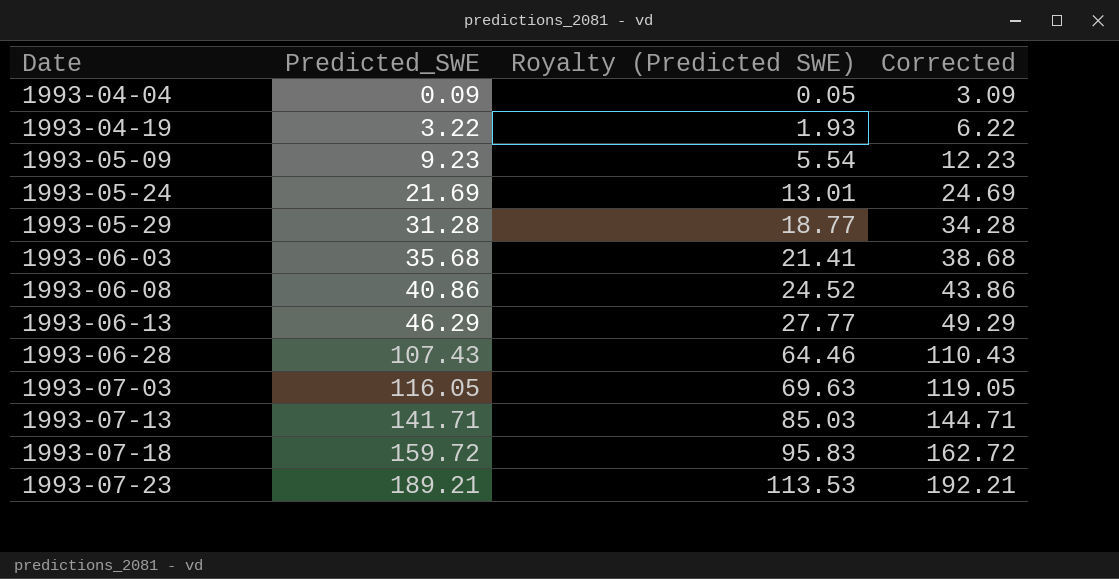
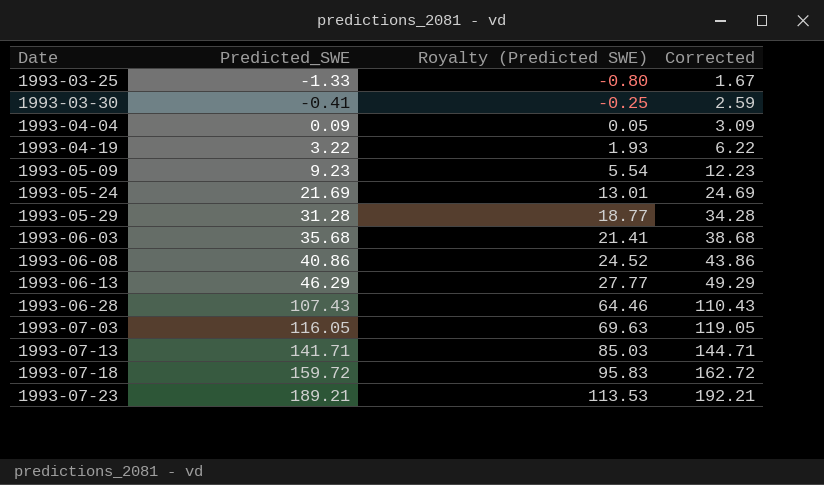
row 1993-03-25: none -> -1.33 | -0.80 | 1.67
row 1993-03-30: none -> -0.41 | -0.25 | 2.59

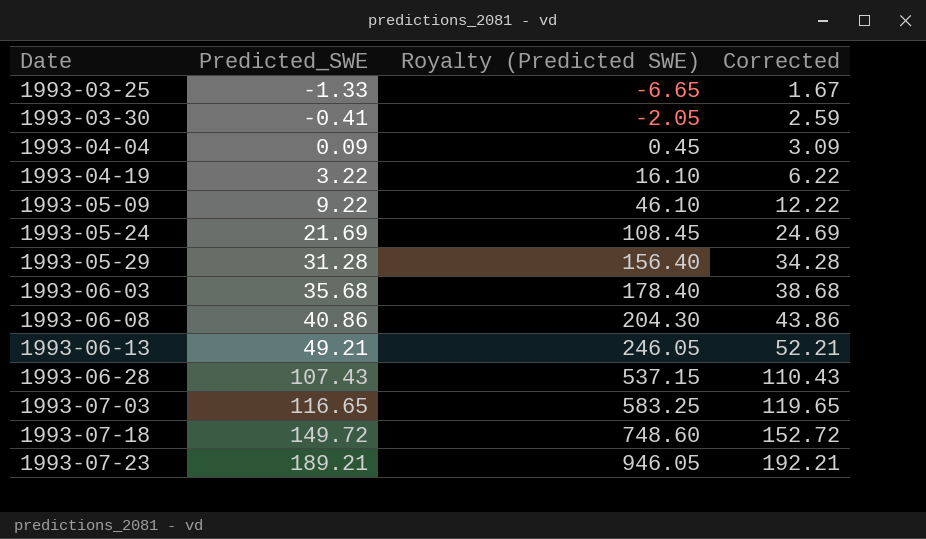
column Royalty (Predicted SWE) | formula: [Predicted_SWE] * 0.6 -> [Predicted_SWE] * 5
row 1993-07-13: 141.71 | 85.03 | 144.71 -> none
1993-05-09 | Predicted_SWE: 9.23 -> 9.22
1993-05-09 | Corrected: 12.23 -> 12.22
1993-06-13 | Predicted_SWE: 46.29 -> 49.21
1993-06-13 | Corrected: 49.29 -> 52.21
1993-07-03 | Predicted_SWE: 116.05 -> 116.65
1993-07-03 | Corrected: 119.05 -> 119.65
1993-07-18 | Predicted_SWE: 159.72 -> 149.72
1993-07-18 | Corrected: 162.72 -> 152.72

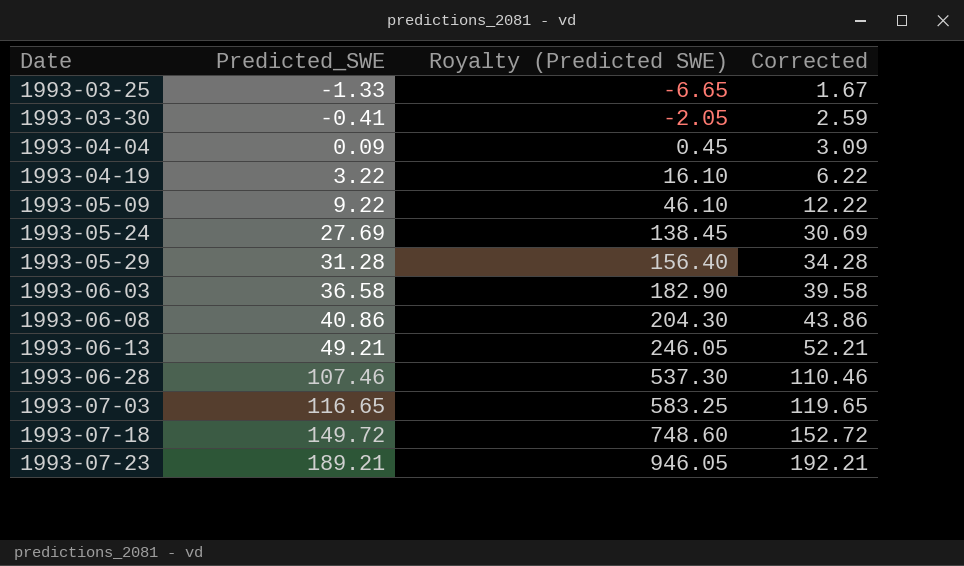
1993-05-24 | Predicted_SWE: 21.69 -> 27.69
1993-05-24 | Royalty (Predicted SWE): 108.45 -> 138.45
1993-05-24 | Corrected: 24.69 -> 30.69
1993-06-03 | Predicted_SWE: 35.68 -> 36.58
1993-06-03 | Royalty (Predicted SWE): 178.40 -> 182.90
1993-06-03 | Corrected: 38.68 -> 39.58
1993-06-28 | Predicted_SWE: 107.43 -> 107.46
1993-06-28 | Royalty (Predicted SWE): 537.15 -> 537.30
1993-06-28 | Corrected: 110.43 -> 110.46

